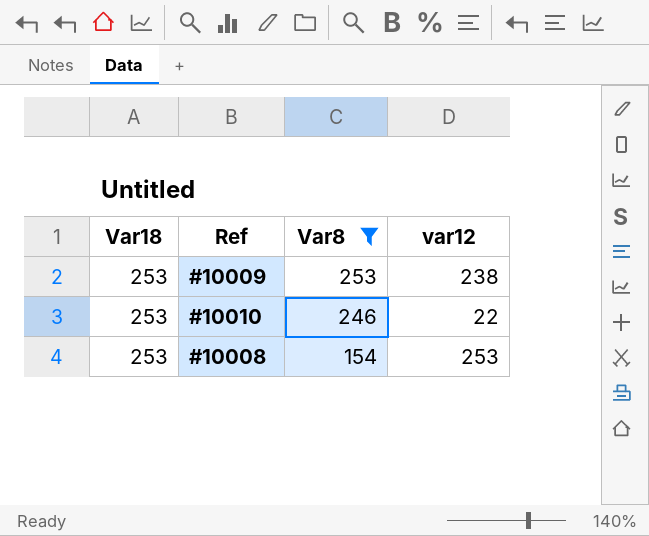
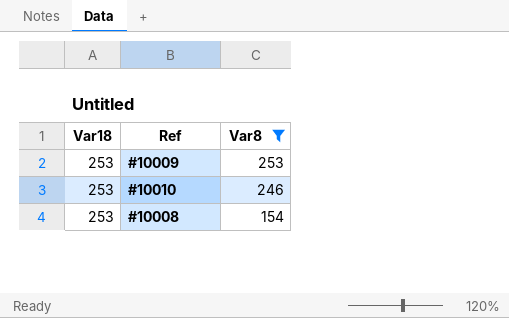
column var12 | position: 4 -> none

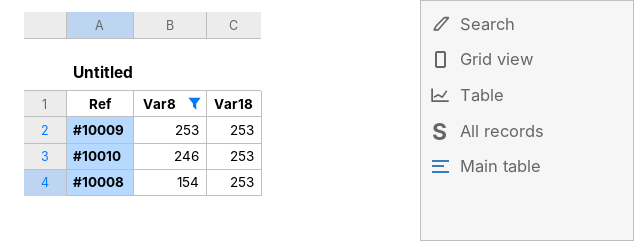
column Var18 | position: 1 -> 3

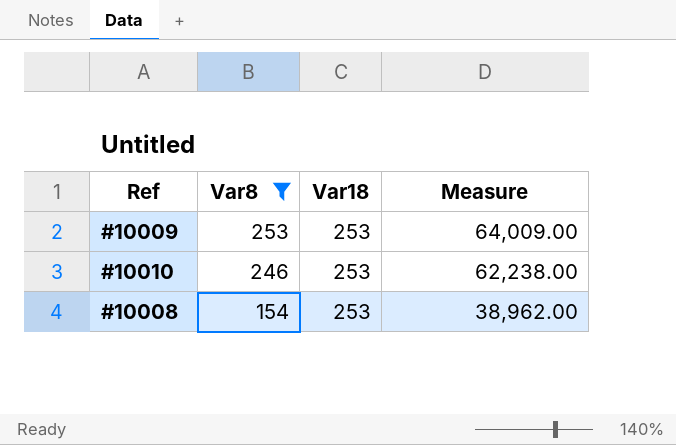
column Measure | formula: none -> [Var8] * [Var18]

